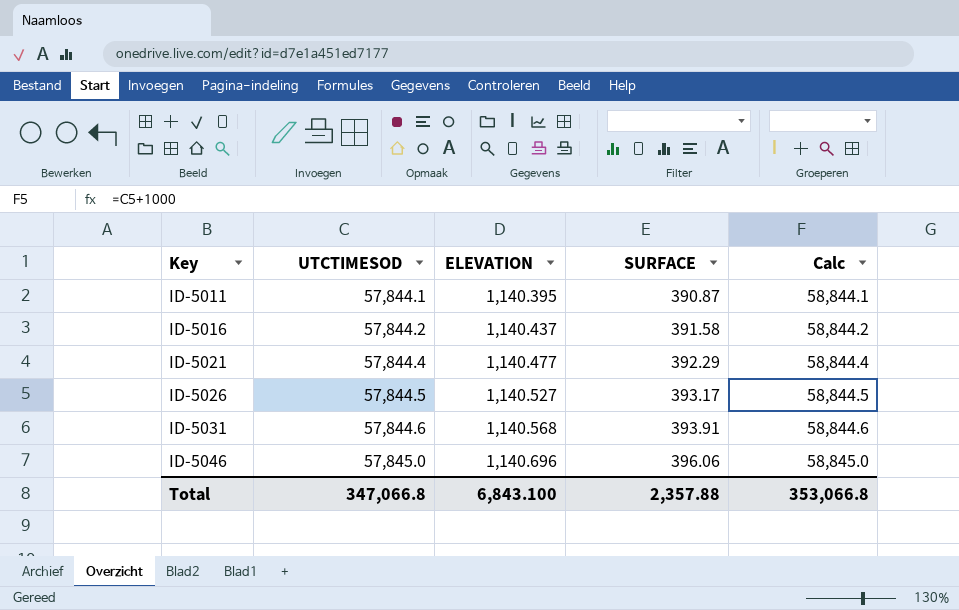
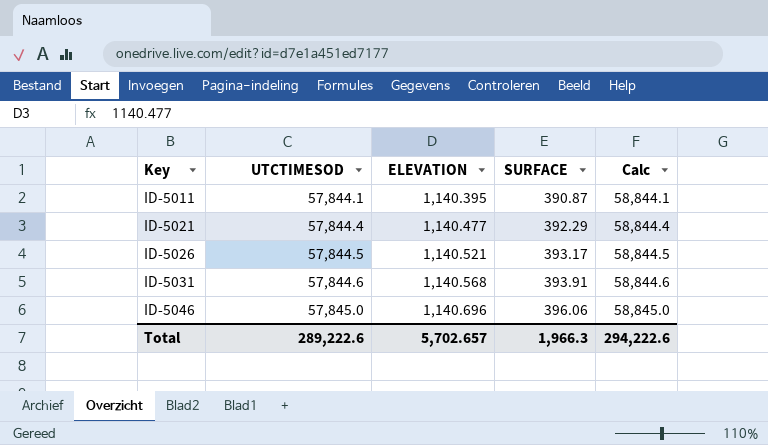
row ID-5016: 57,844.2 | 1,140.437 | 391.58 | 58,844.2 -> none
ID-5026 | ELEVATION: 1,140.527 -> 1,140.521
Total | UTCTIMESOD: 347,066.8 -> 289,222.6
Total | ELEVATION: 6,843.100 -> 5,702.657
Total | SURFACE: 2,357.88 -> 1,966.3
Total | Calc: 353,066.8 -> 294,222.6

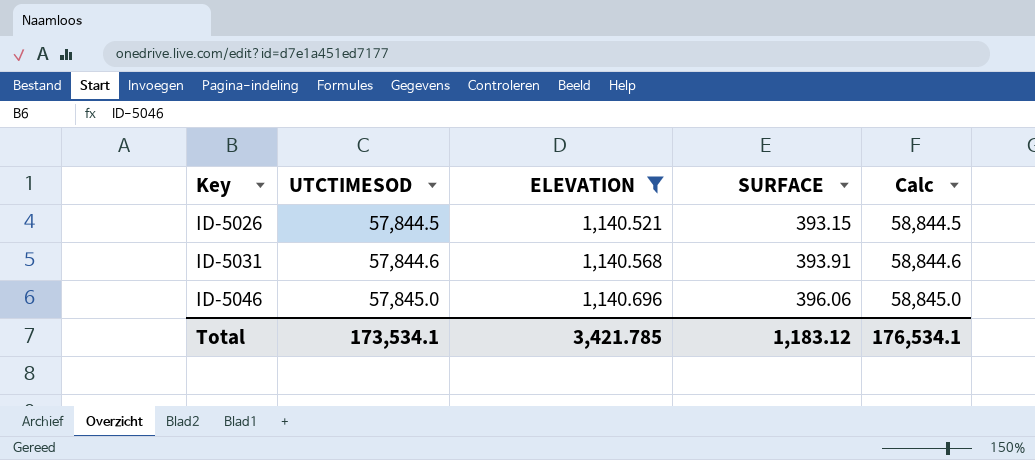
filter: none -> ELEVATION >= 1,140.521
ID-5026 | SURFACE: 393.17 -> 393.15
Total | UTCTIMESOD: 289,222.6 -> 173,534.1
Total | ELEVATION: 5,702.657 -> 3,421.785
Total | SURFACE: 1,966.3 -> 1,183.12
Total | Calc: 294,222.6 -> 176,534.1

